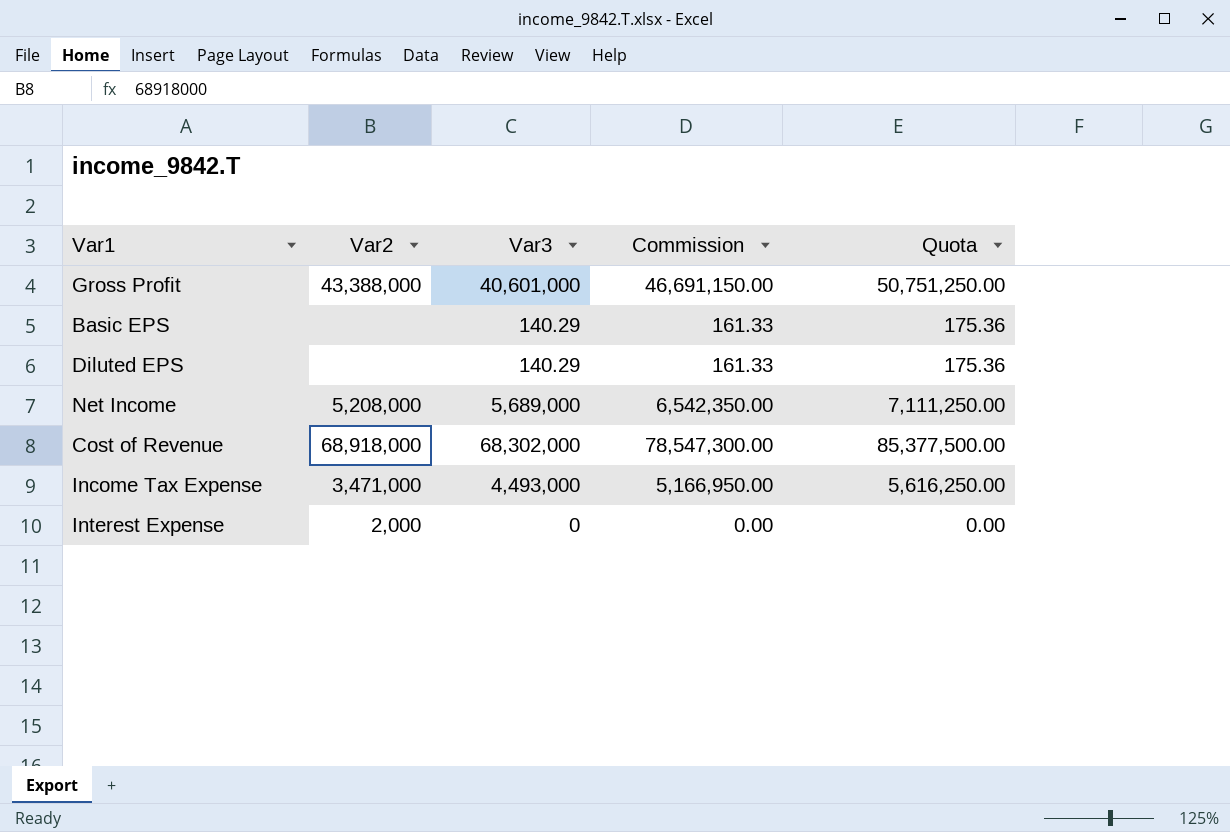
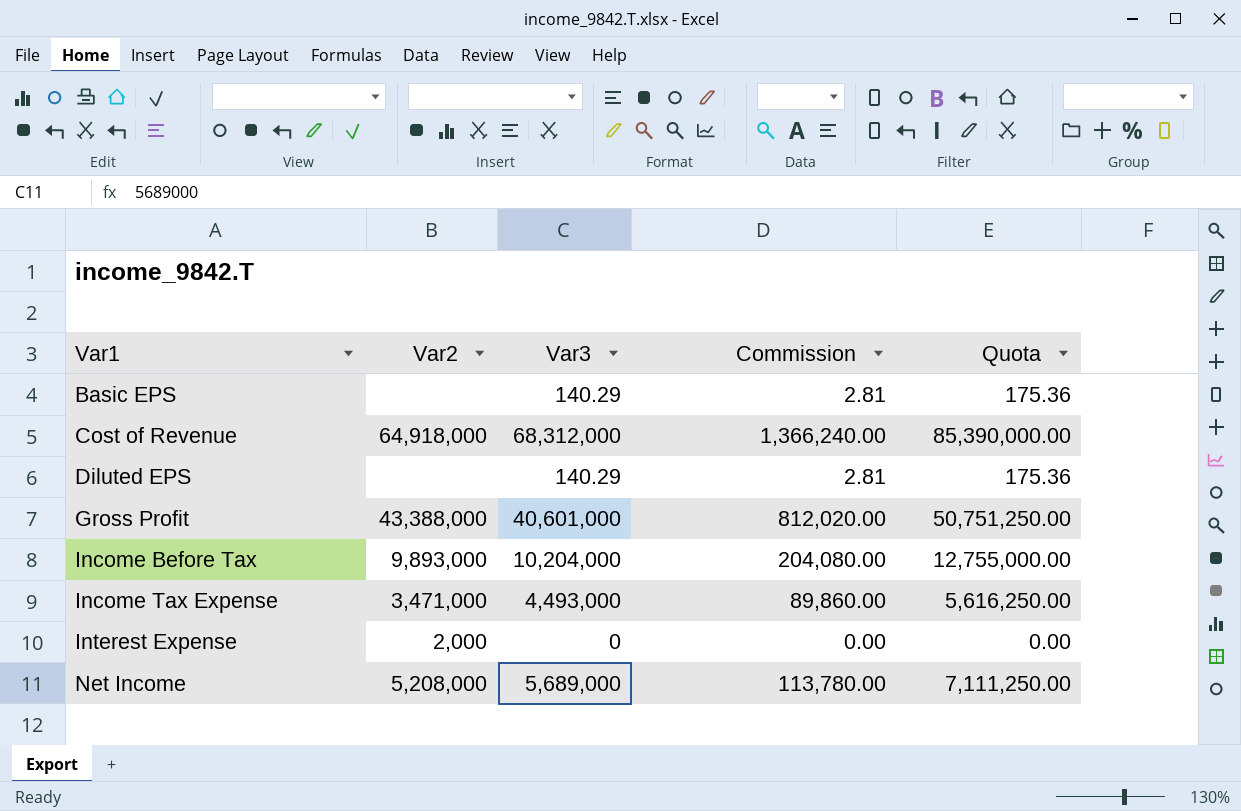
row order: none -> Var1 ascending
column Commission | formula: [Var3] * 1.15 -> [Var3] * 0.02
Cost of Revenue | Var2: 68,918,000 -> 64,918,000
Cost of Revenue | Var3: 68,302,000 -> 68,312,000
Cost of Revenue | Quota: 85,377,500.00 -> 85,390,000.00
row Income Before Tax: none -> 9,893,000 | 10,204,000 | 204,080.00 | 12,755,000.00

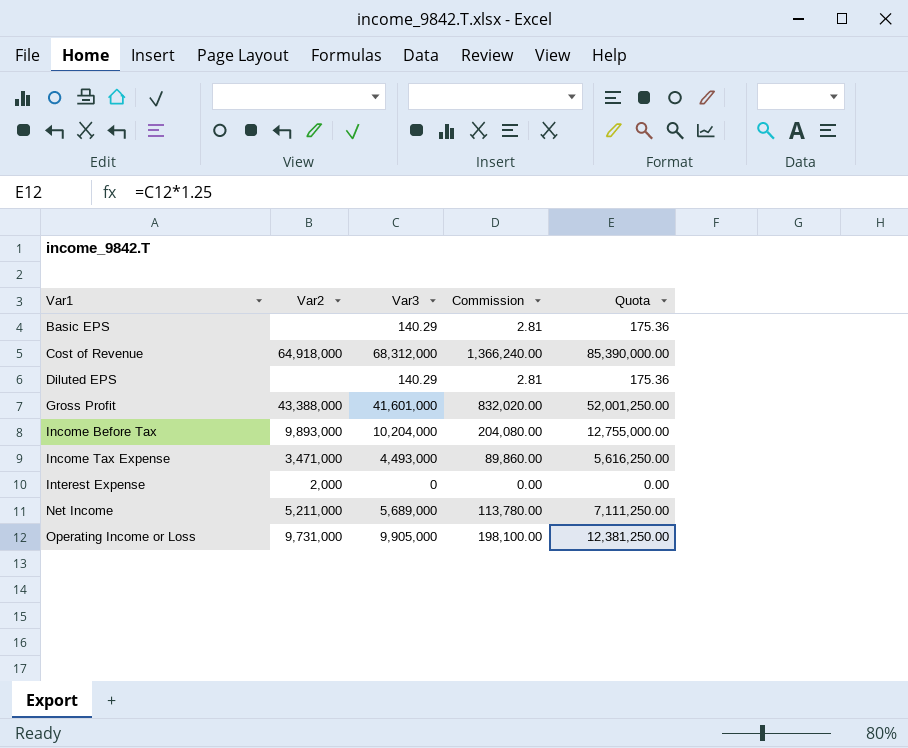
Gross Profit | Var3: 40,601,000 -> 41,601,000
Gross Profit | Commission: 812,020.00 -> 832,020.00
Gross Profit | Quota: 50,751,250.00 -> 52,001,250.00
Net Income | Var2: 5,208,000 -> 5,211,000
row Operating Income or Loss: none -> 9,731,000 | 9,905,000 | 198,100.00 | 12,381,250.00

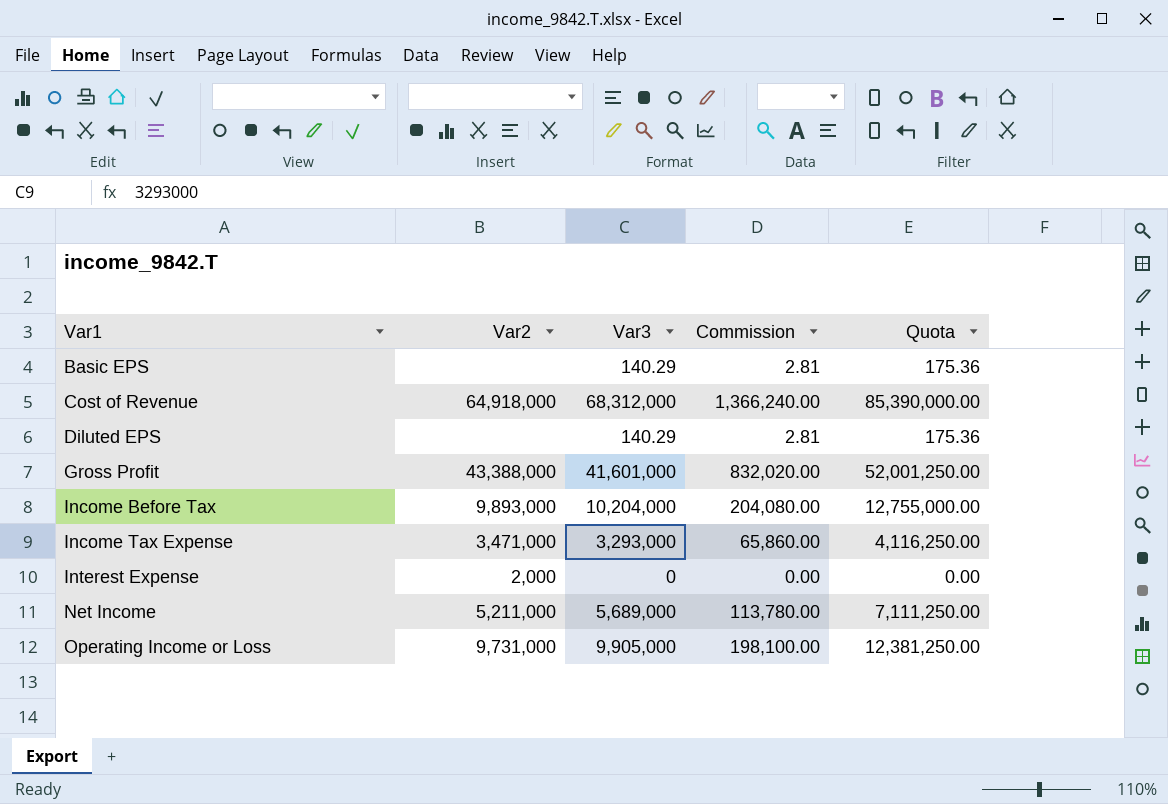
Income Tax Expense | Var3: 4,493,000 -> 3,293,000
Income Tax Expense | Commission: 89,860.00 -> 65,860.00
Income Tax Expense | Quota: 5,616,250.00 -> 4,116,250.00

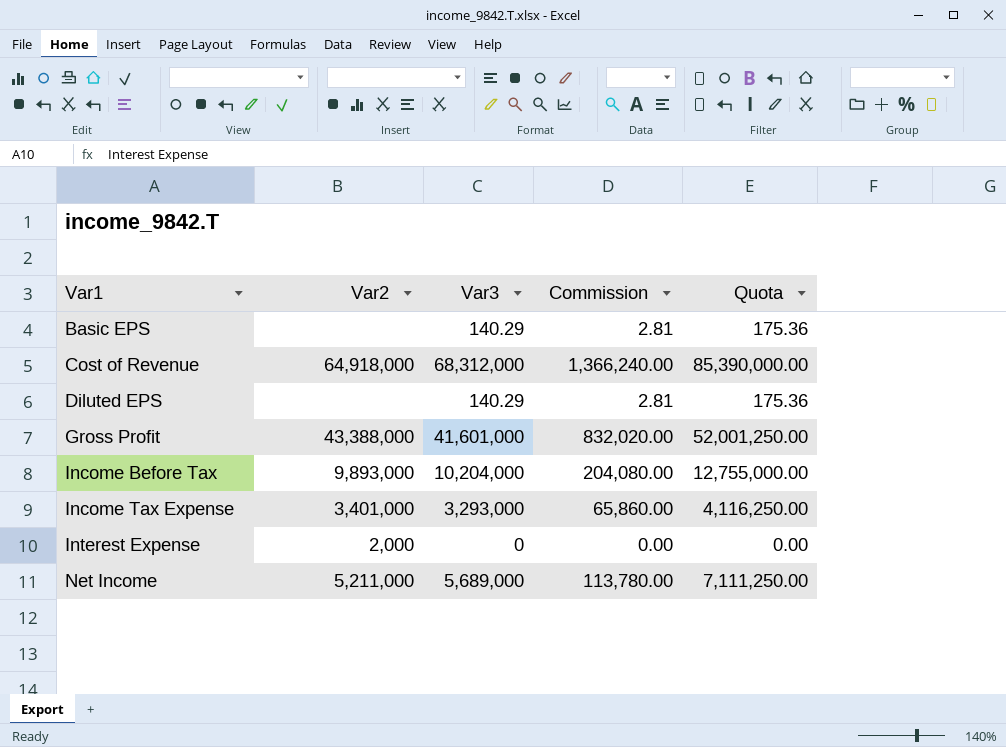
row Operating Income or Loss: 9,731,000 | 9,905,000 | 198,100.00 | 12,381,250.00 -> none
Income Tax Expense | Var2: 3,471,000 -> 3,401,000

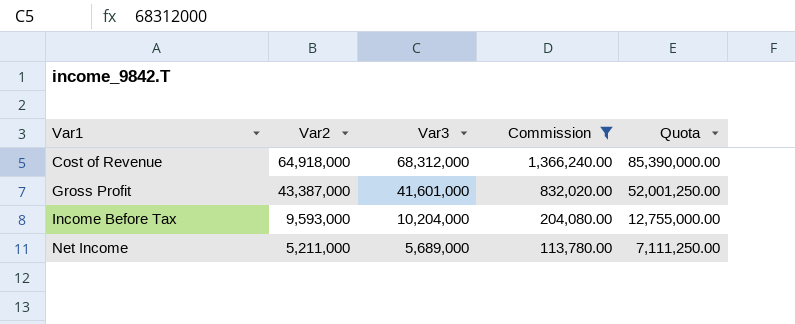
filter: none -> Commission >= 113,780.00
Gross Profit | Var2: 43,388,000 -> 43,387,000
Income Before Tax | Var2: 9,893,000 -> 9,593,000

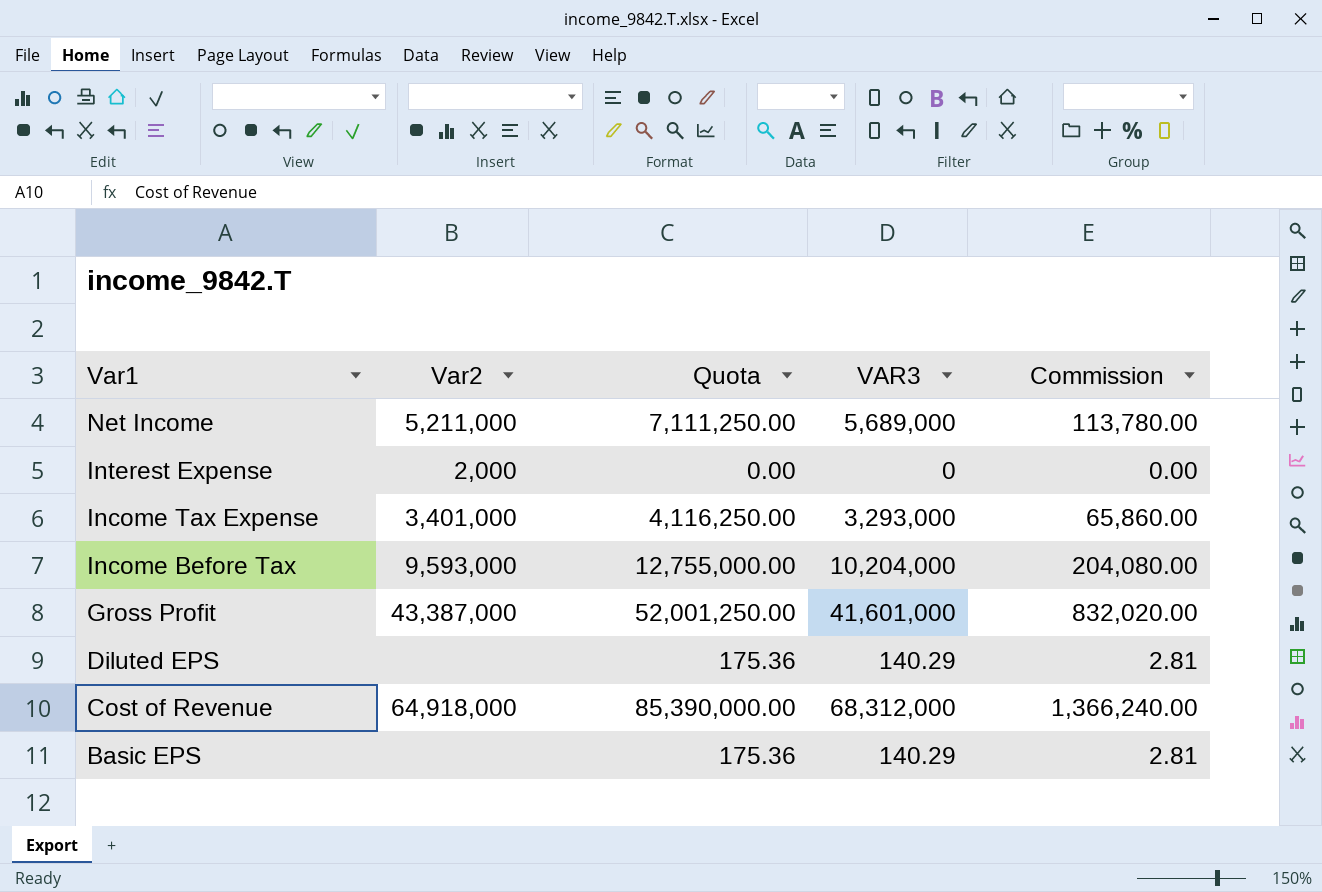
filter: Commission >= 113,780.00 -> none
row order: Var1 ascending -> Var1 descending
column Quota | position: 5 -> 3
column name: Var3 -> VAR3

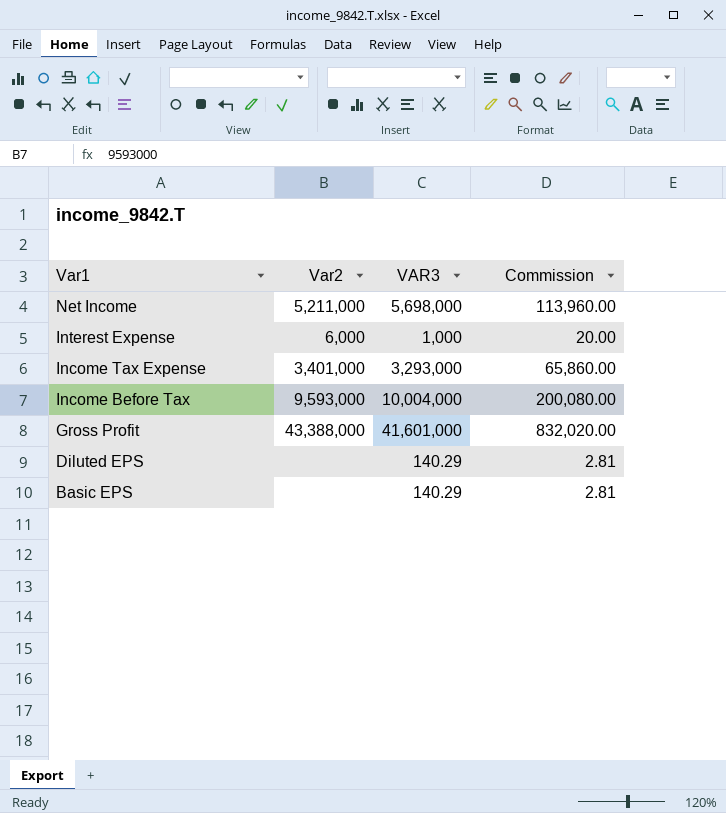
column Quota | formula: [VAR3] * 1.25 -> none
row Cost of Revenue: 64,918,000 | 85,390,000.00 | 68,312,000 | 1,366,240.00 -> none
Net Income | VAR3: 5,689,000 -> 5,698,000
Net Income | Commission: 113,780.00 -> 113,960.00
Interest Expense | Var2: 2,000 -> 6,000
Interest Expense | VAR3: 0 -> 1,000
Interest Expense | Commission: 0.00 -> 20.00
Income Before Tax | VAR3: 10,204,000 -> 10,004,000
Income Before Tax | Commission: 204,080.00 -> 200,080.00
Gross Profit | Var2: 43,387,000 -> 43,388,000

